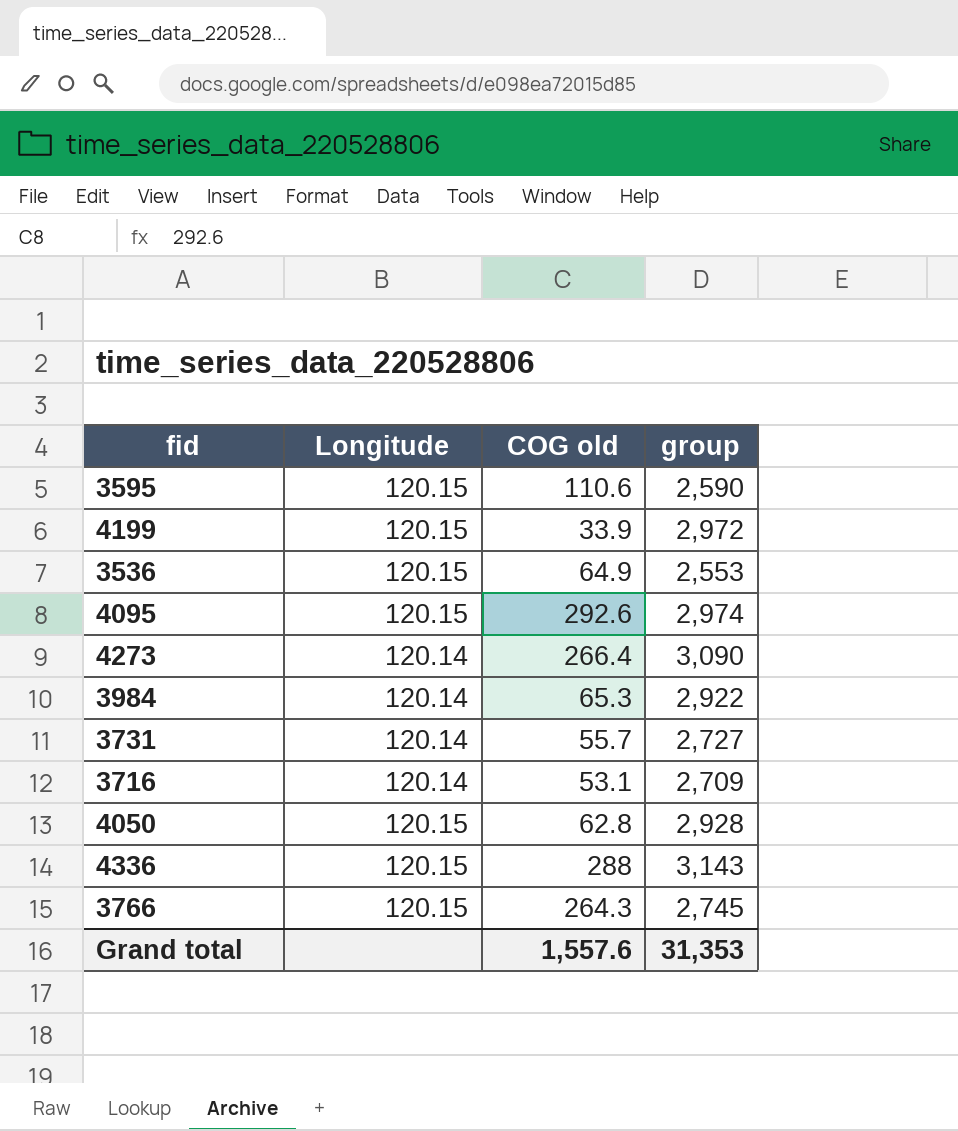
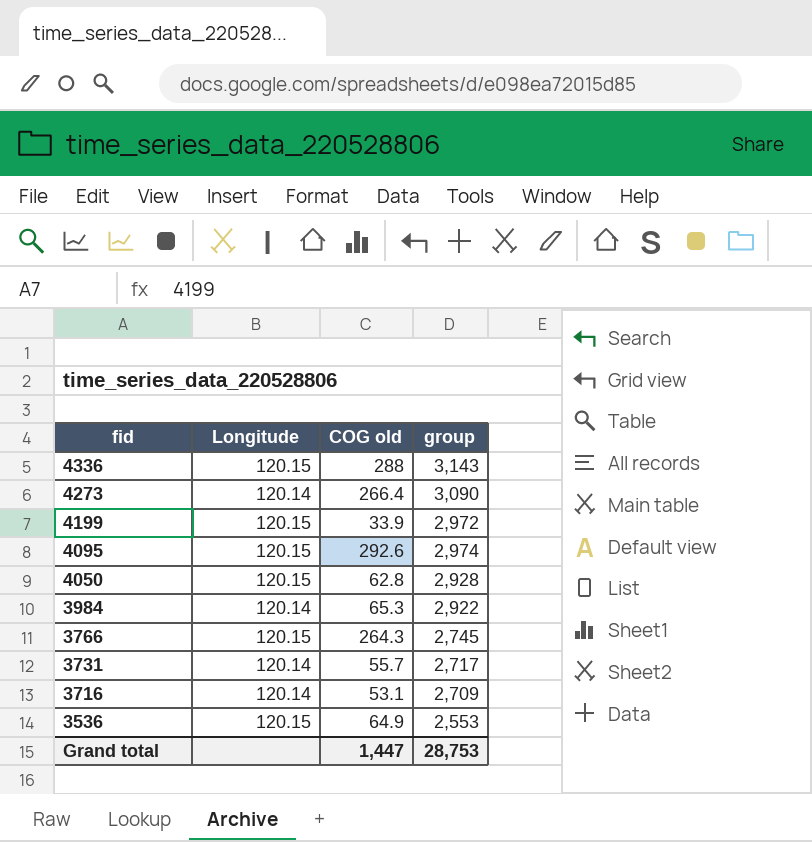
row order: none -> fid descending
row 3595: 120.15 | 110.6 | 2,590 -> none
3731 | group: 2,727 -> 2,717
Grand total | COG old: 1,557.6 -> 1,447
Grand total | group: 31,353 -> 28,753

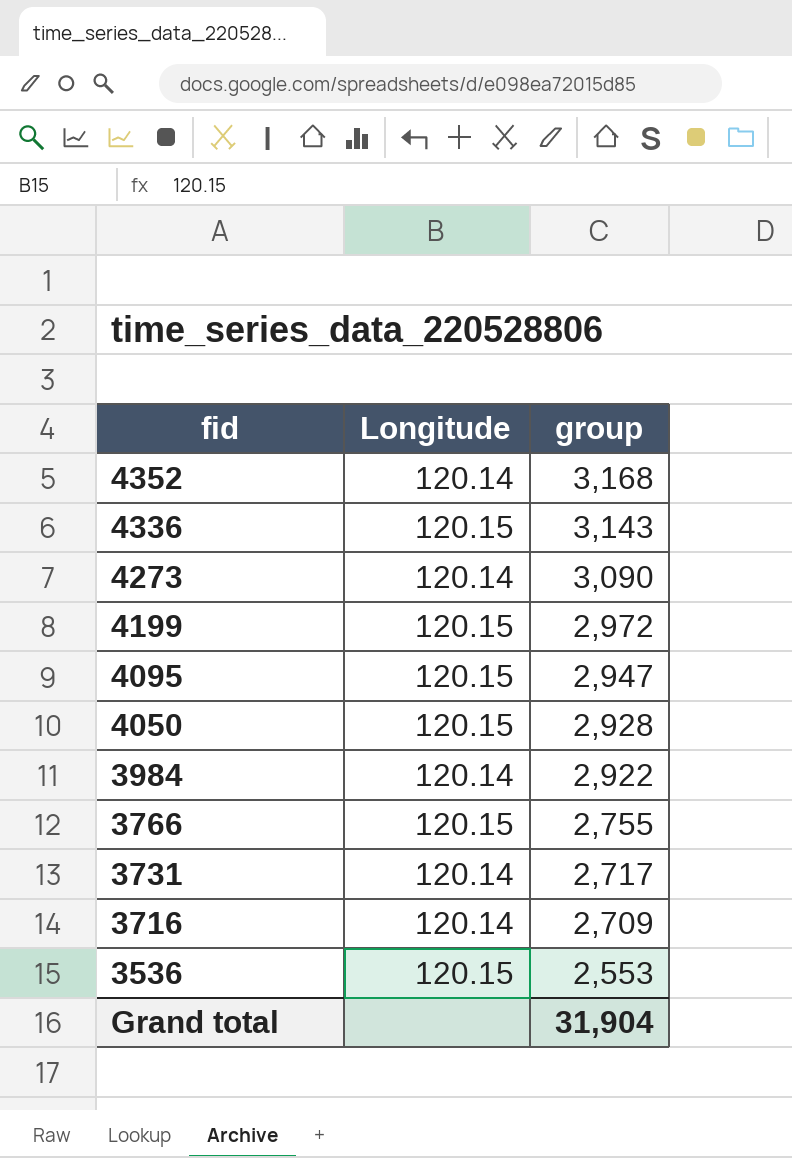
column COG old | position: 3 -> none
row 4352: none -> 120.14 | 3,168
4095 | group: 2,974 -> 2,947
3766 | group: 2,745 -> 2,755
Grand total | group: 28,753 -> 31,904

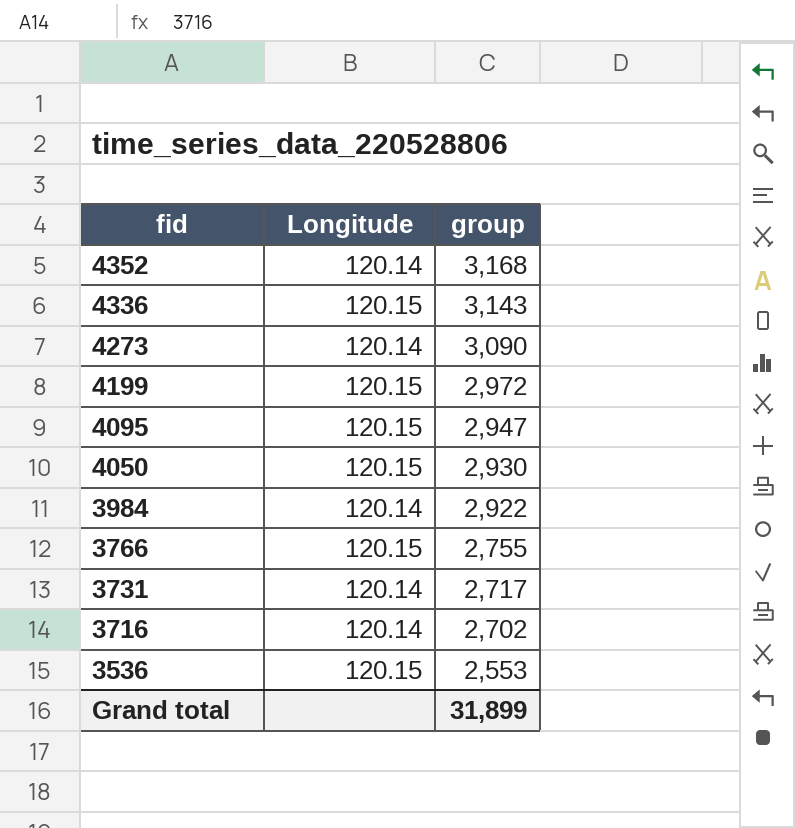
4050 | group: 2,928 -> 2,930
3716 | group: 2,709 -> 2,702
Grand total | group: 31,904 -> 31,899

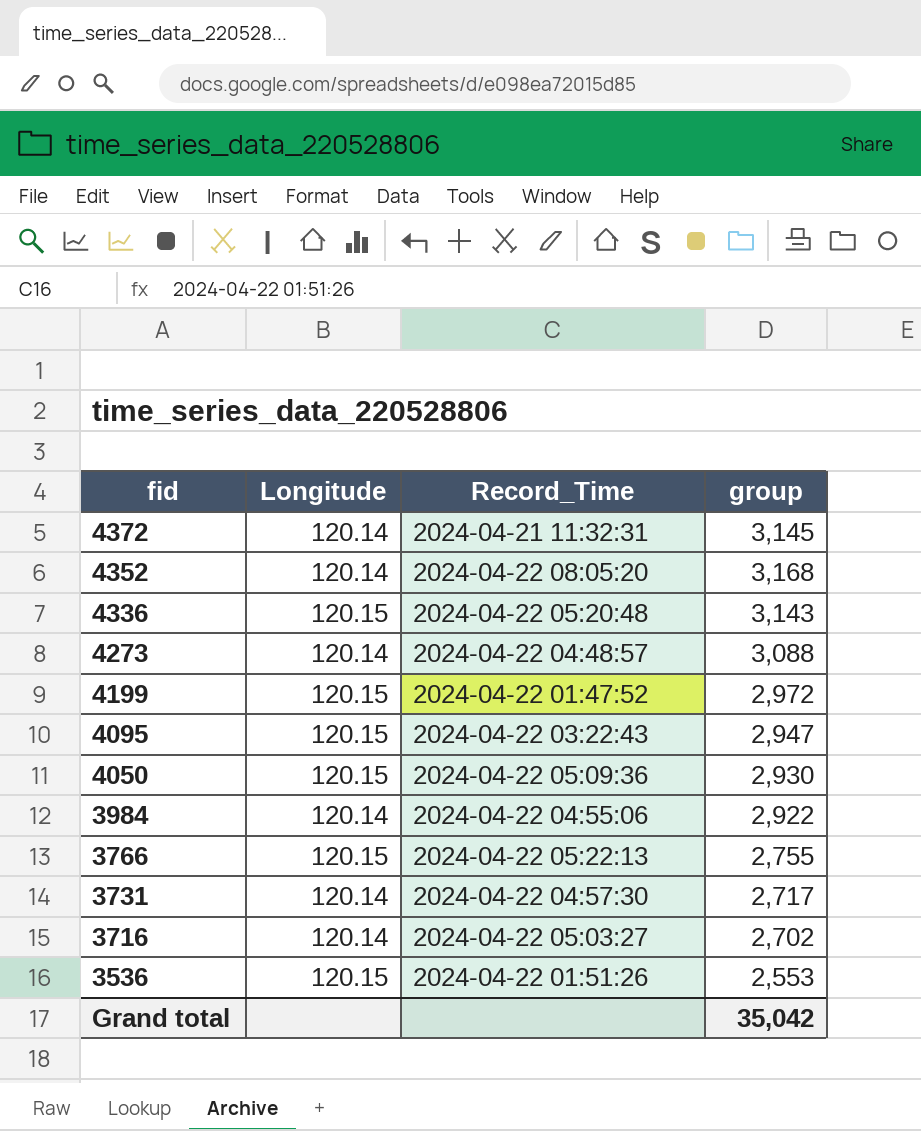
column Record_Time | position: none -> 3
row 4372: none -> 120.14 | 2024-04-21 11:32:31 | 3,145
4273 | group: 3,090 -> 3,088
Grand total | group: 31,899 -> 35,042

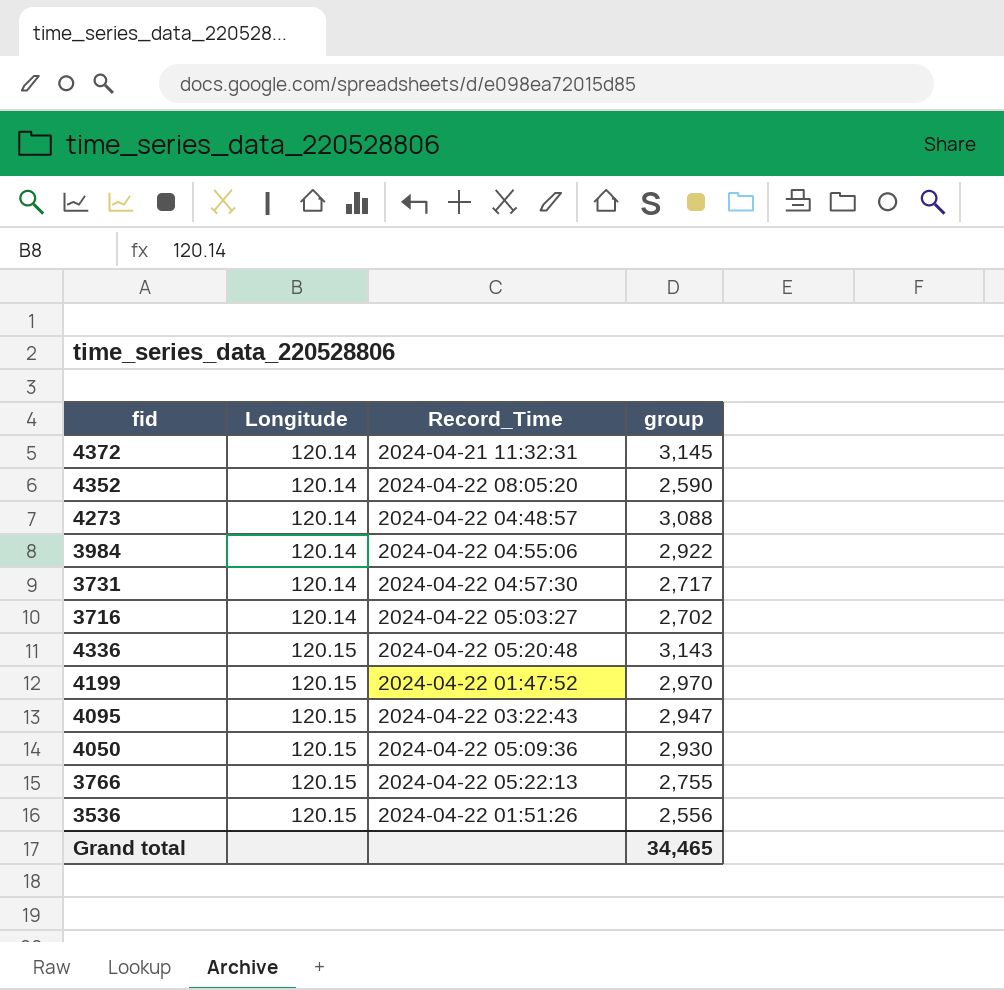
row order: fid descending -> Longitude ascending
4352 | group: 3,168 -> 2,590
4199 | group: 2,972 -> 2,970
3536 | group: 2,553 -> 2,556
Grand total | group: 35,042 -> 34,465

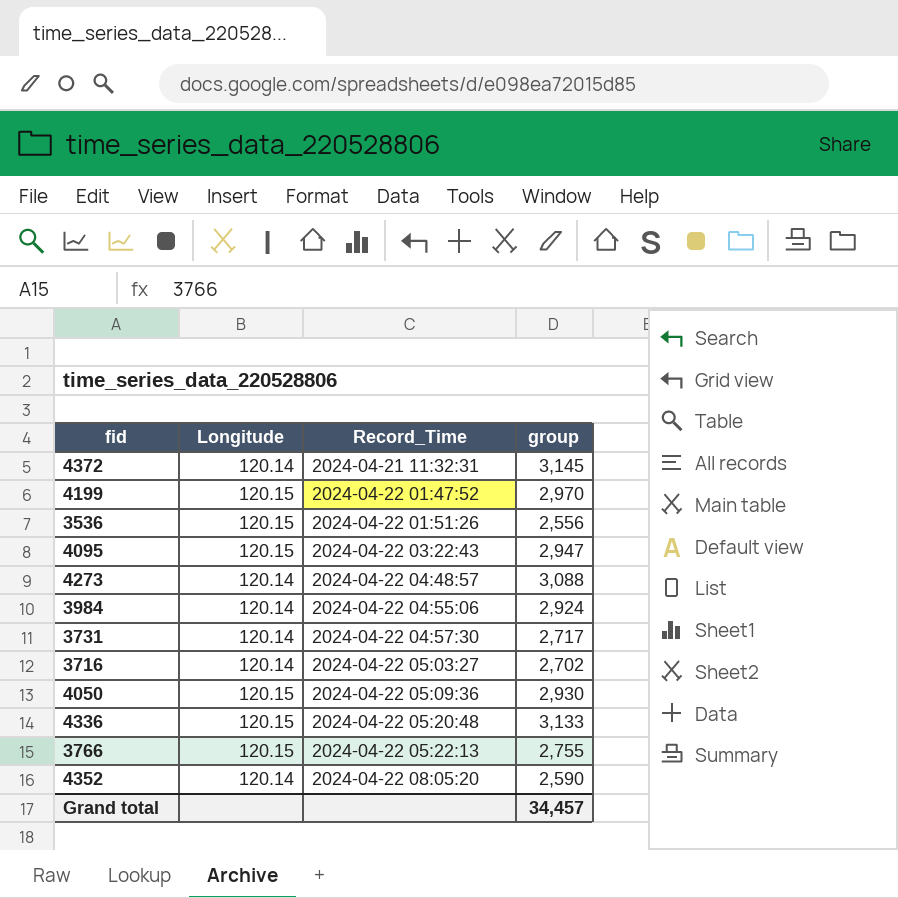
row order: Longitude ascending -> Record_Time ascending
3984 | group: 2,922 -> 2,924
4336 | group: 3,143 -> 3,133
Grand total | group: 34,465 -> 34,457

